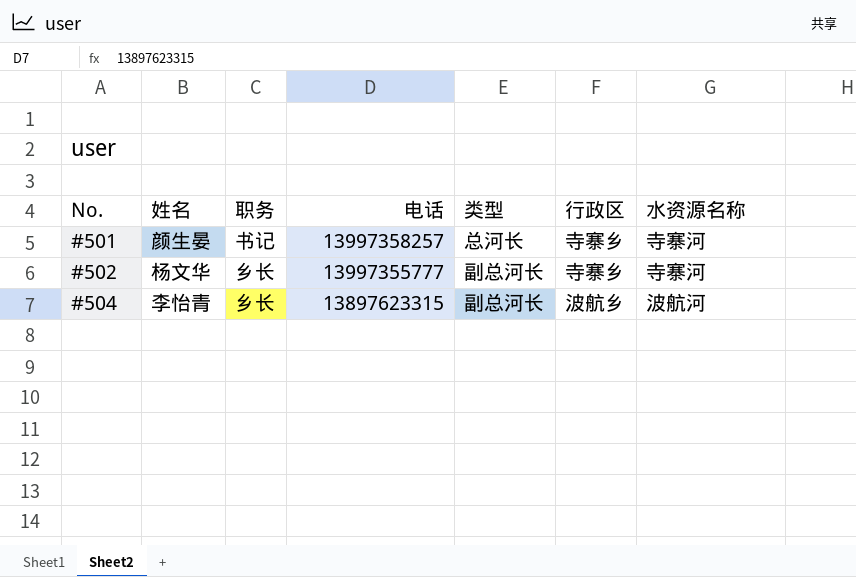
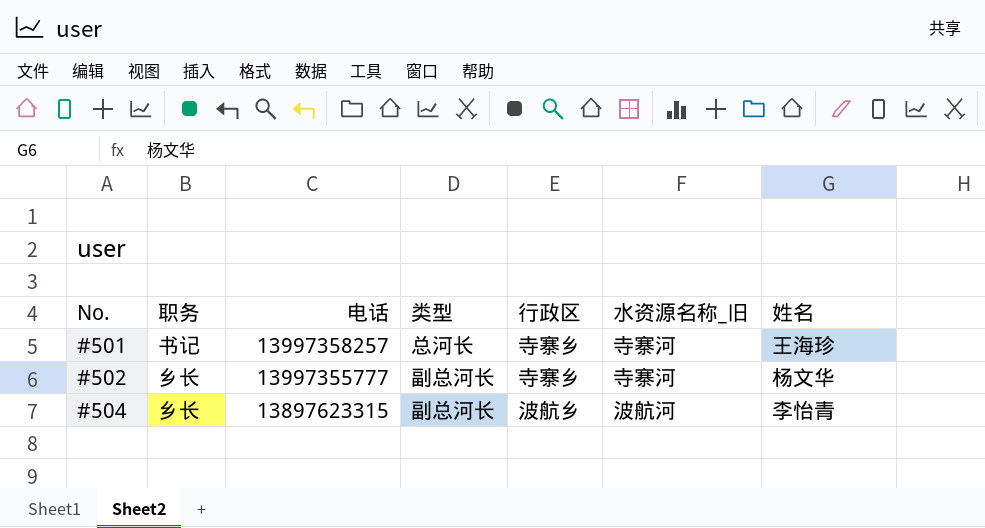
column name: 水资源名称 -> 水资源名称_旧
column 姓名 | position: 2 -> 7
#501 | 姓名: 颜生晏 -> 王海珍

